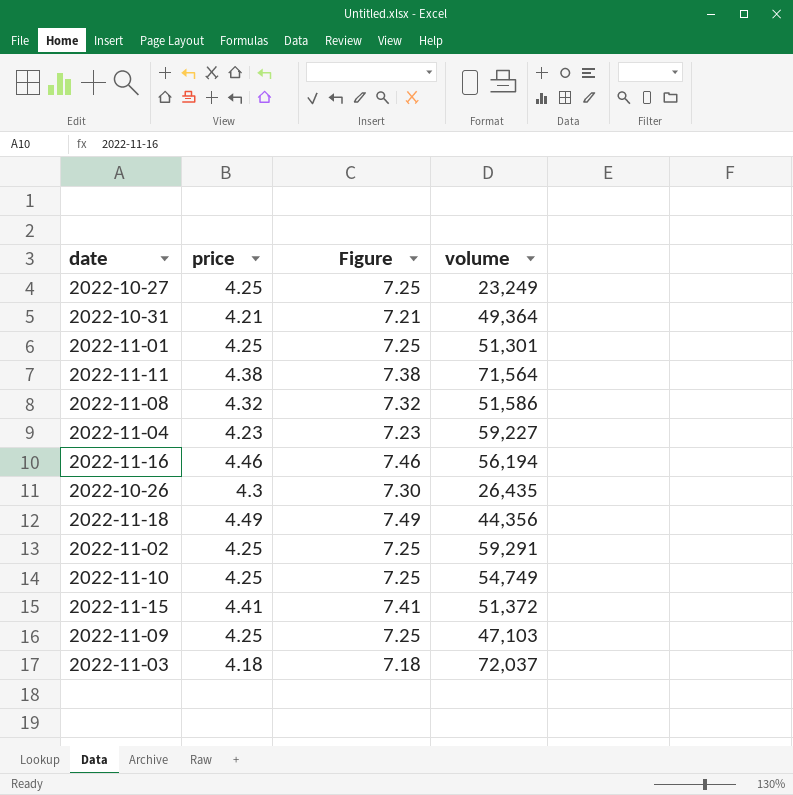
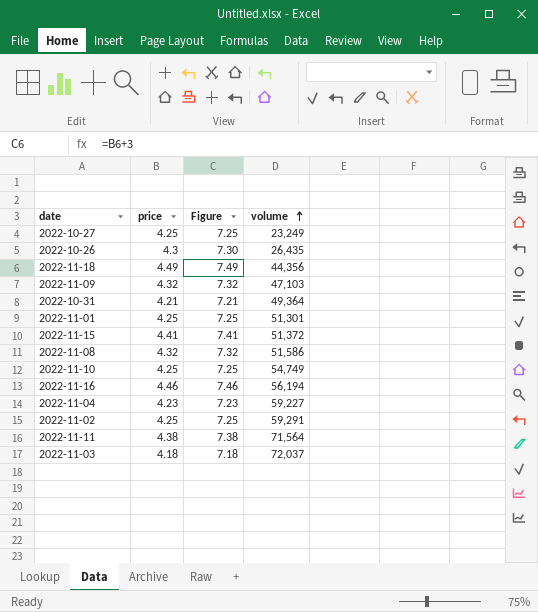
row order: none -> volume ascending
2022-11-09 | price: 4.25 -> 4.32
2022-11-09 | Figure: 7.25 -> 7.32

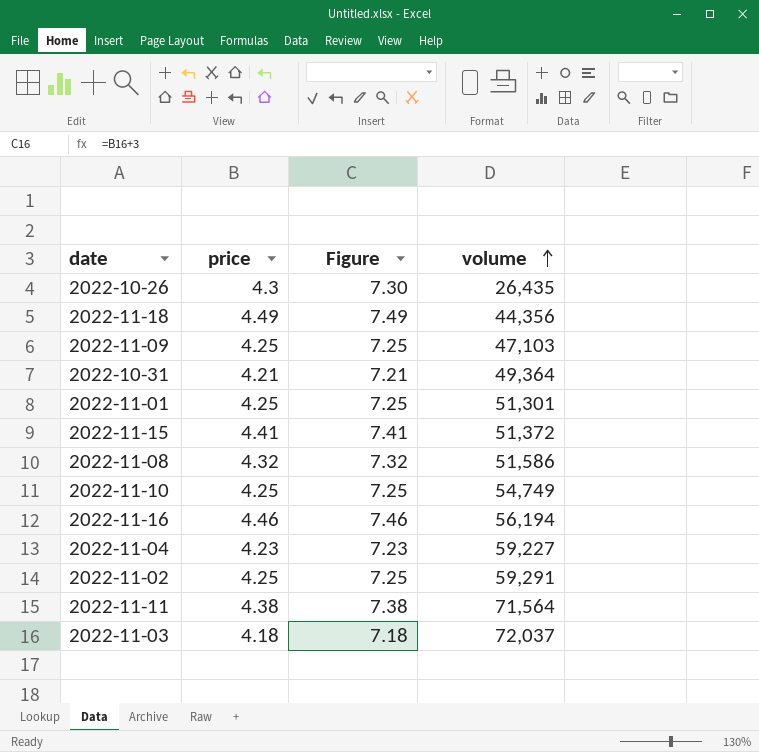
row 2022-10-27: 4.25 | 7.25 | 23,249 -> none
2022-11-09 | price: 4.32 -> 4.25
2022-11-09 | Figure: 7.32 -> 7.25

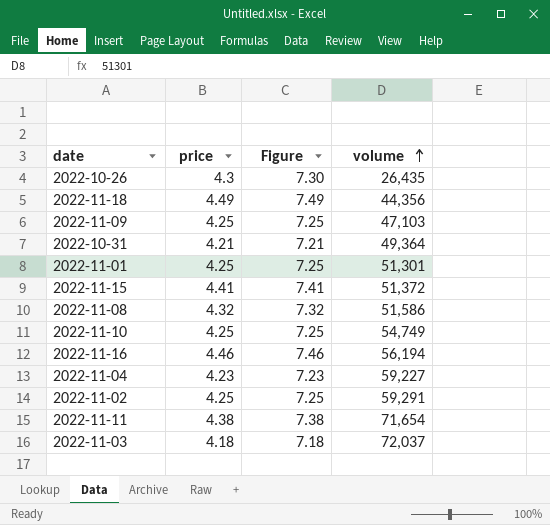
2022-11-11 | volume: 71,564 -> 71,654

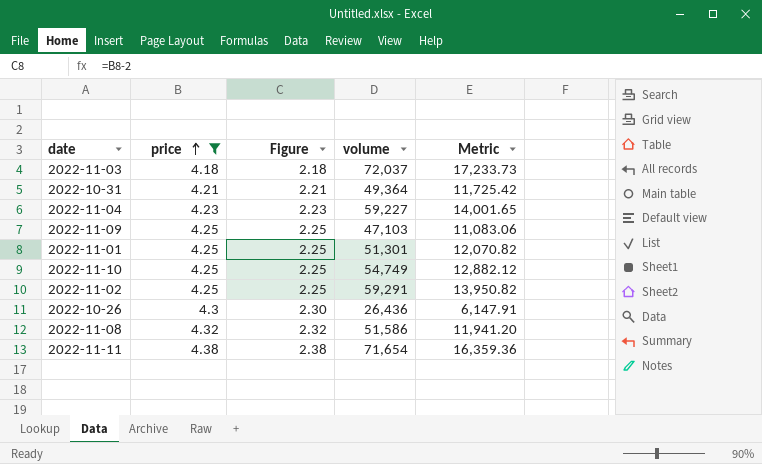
filter: none -> price <= 4.38
row order: volume ascending -> price ascending
column Figure | formula: [price] + 3 -> [price] - 2
column Metric | formula: none -> [volume] / [price]
2022-10-26 | volume: 26,435 -> 26,436

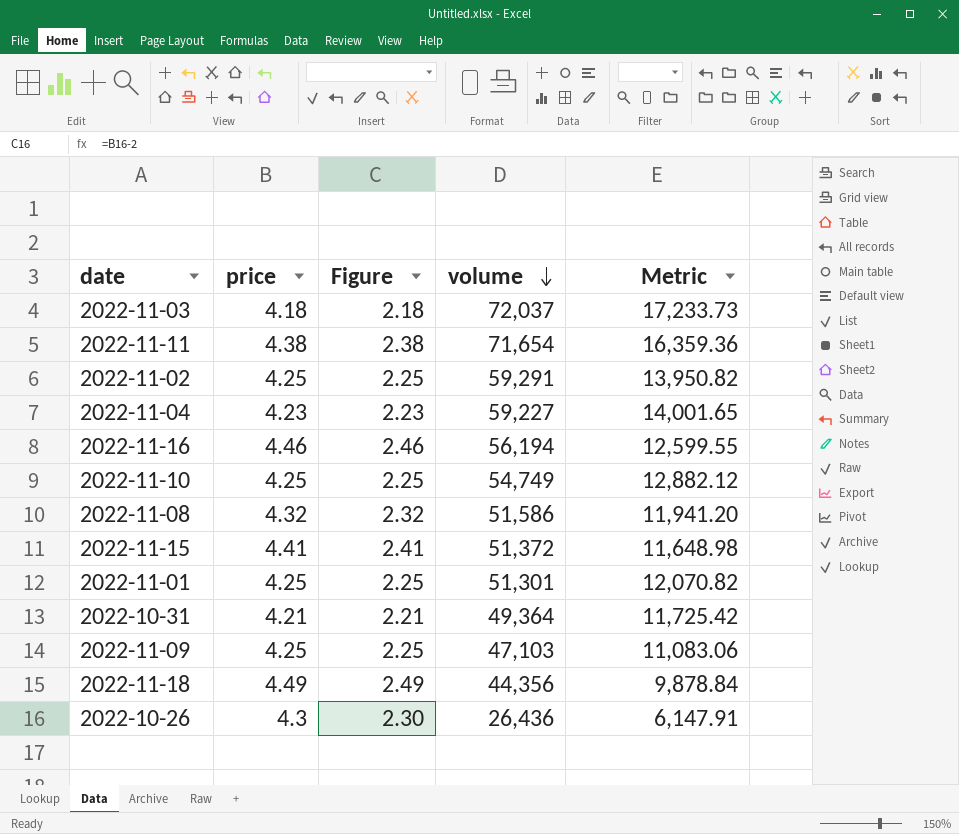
filter: price <= 4.38 -> none
row order: price ascending -> volume descending

